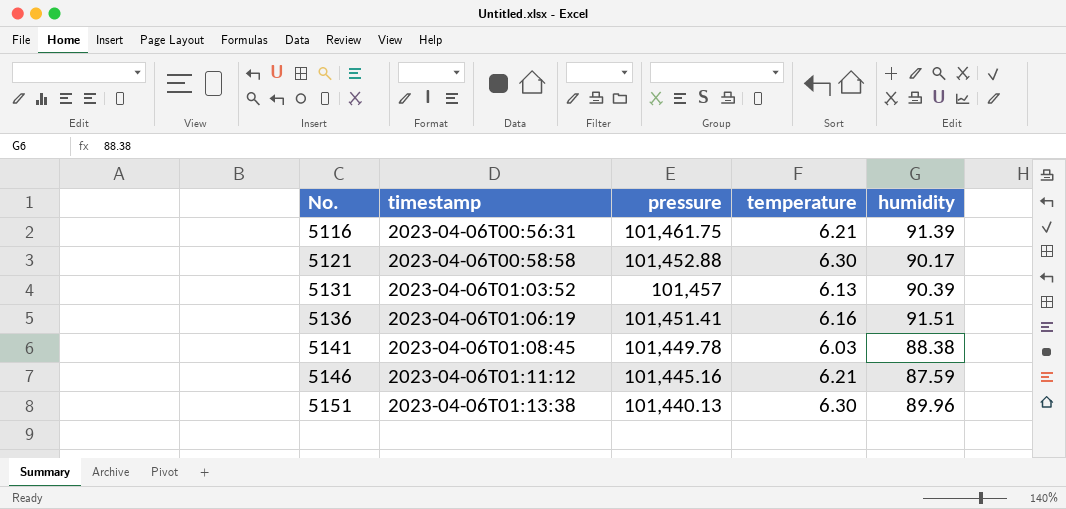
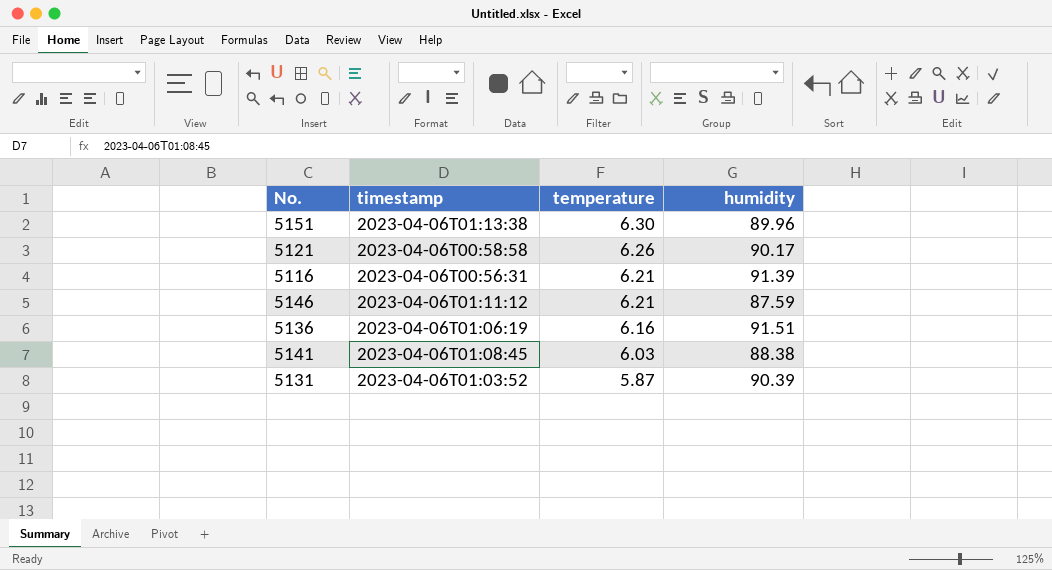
row order: No. ascending -> temperature descending
column pressure | position: 3 -> none
5121 | temperature: 6.30 -> 6.26
5131 | temperature: 6.13 -> 5.87

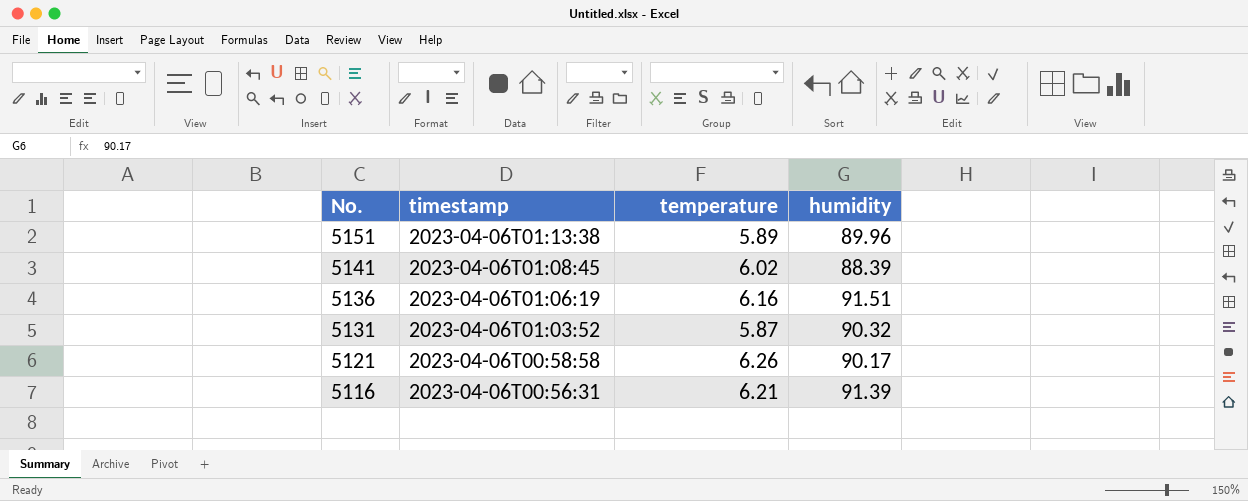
row order: temperature descending -> No. descending
row 5146: 2023-04-06T01:11:12 | 6.21 | 87.59 -> none
5151 | temperature: 6.30 -> 5.89
5141 | temperature: 6.03 -> 6.02
5141 | humidity: 88.38 -> 88.39
5131 | humidity: 90.39 -> 90.32

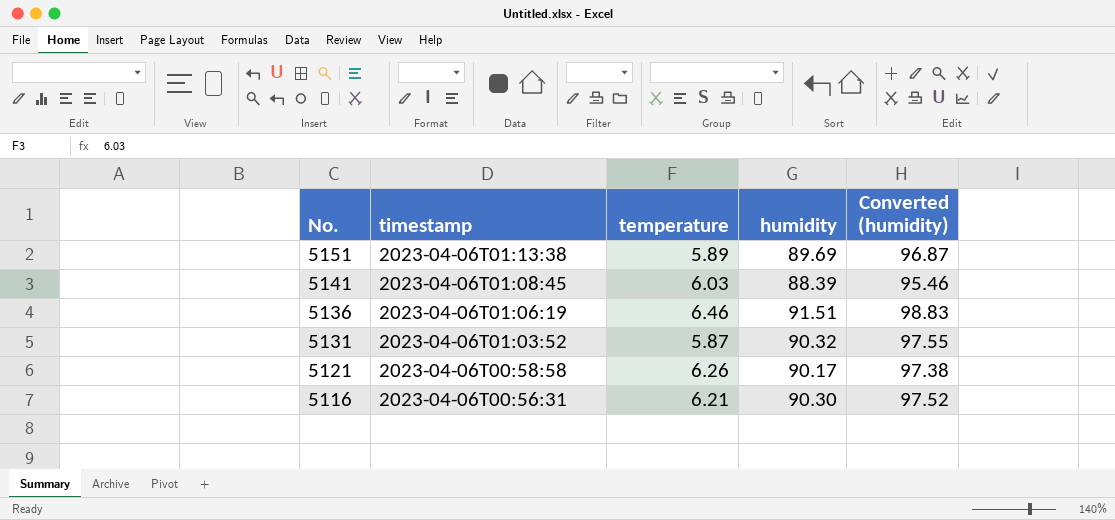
column Converted (humidity) | formula: none -> [humidity] * 1.08
5151 | humidity: 89.96 -> 89.69
5141 | temperature: 6.02 -> 6.03
5136 | temperature: 6.16 -> 6.46
5116 | humidity: 91.39 -> 90.30

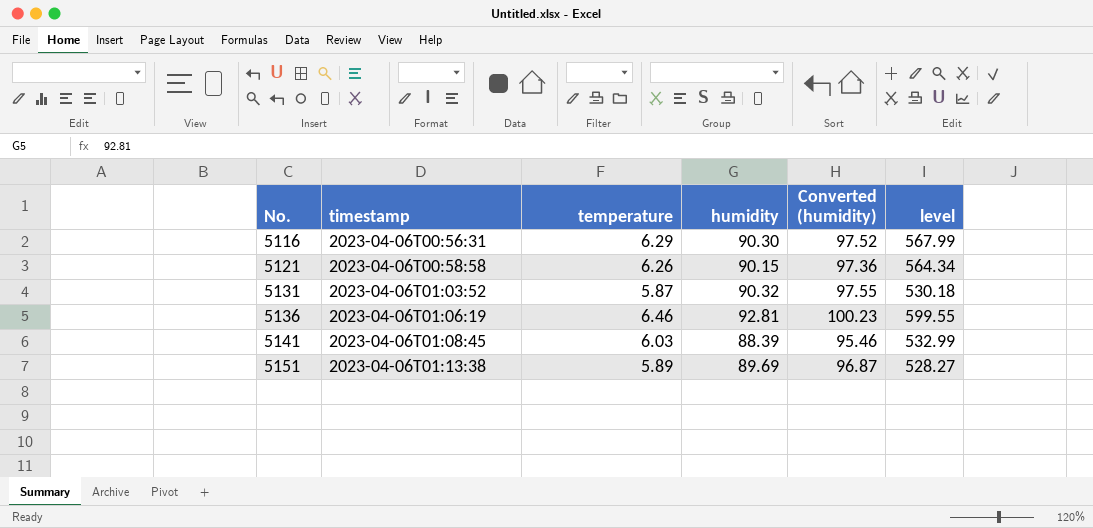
row order: No. descending -> No. ascending
column level | formula: none -> [temperature] * [humidity]
5116 | temperature: 6.21 -> 6.29
5121 | humidity: 90.17 -> 90.15
5121 | Converted (humidity): 97.38 -> 97.36
5136 | humidity: 91.51 -> 92.81
5136 | Converted (humidity): 98.83 -> 100.23

